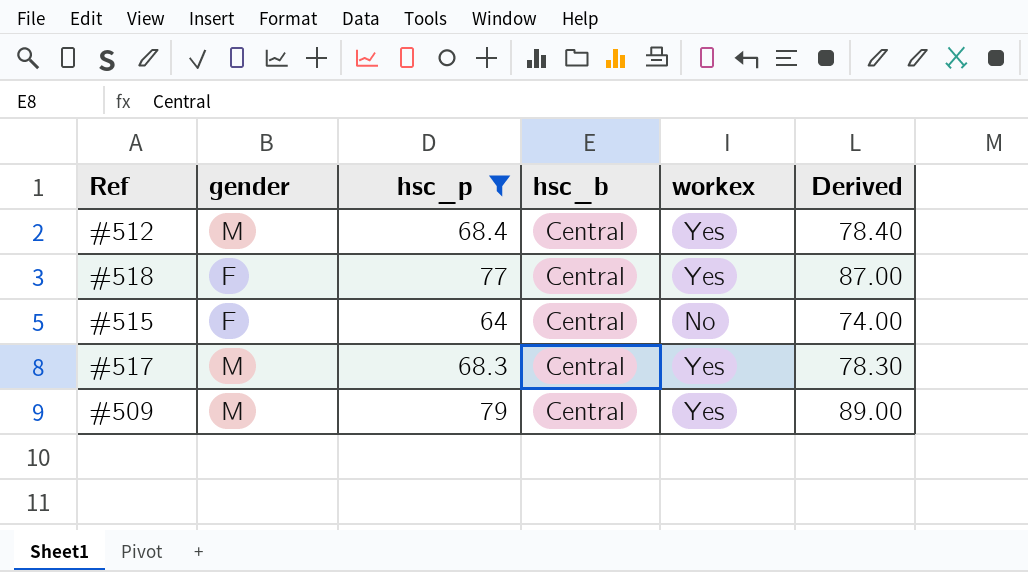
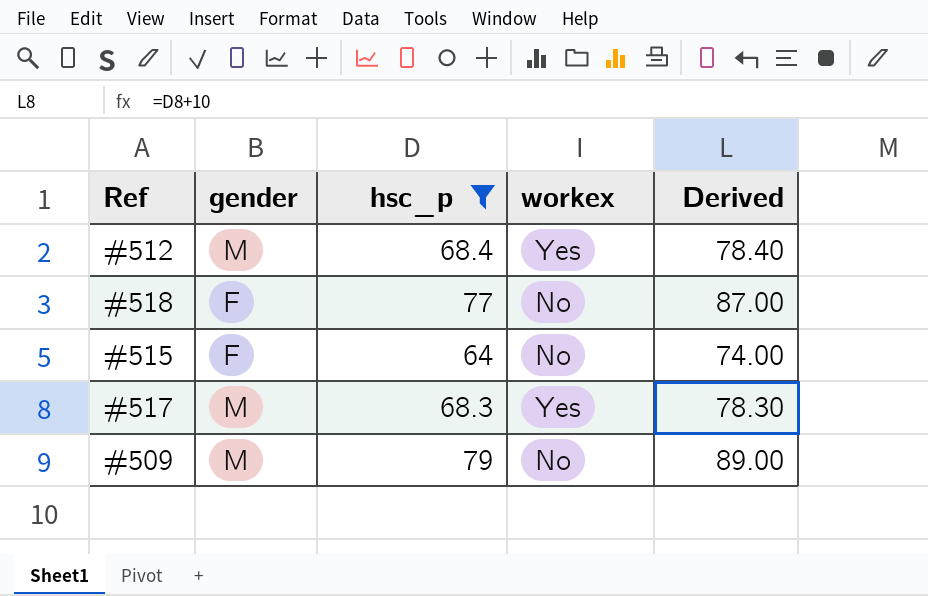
column hsc_b | position: 4 -> none
#518 | workex: Yes -> No
#509 | workex: Yes -> No

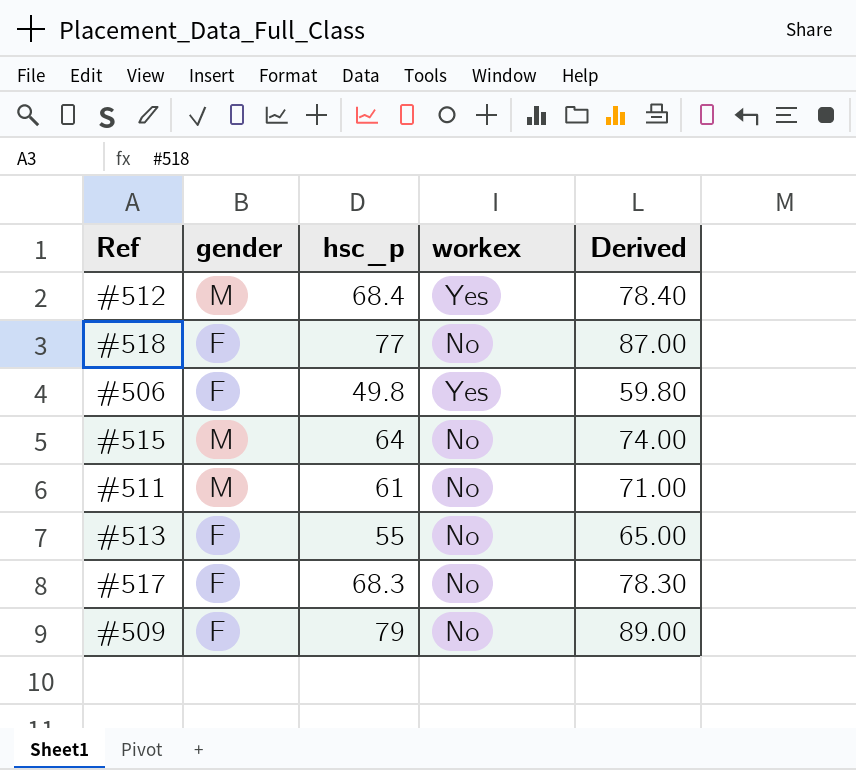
filter: hsc_p >= 64 -> none
#515 | gender: F -> M
#517 | gender: M -> F
#517 | workex: Yes -> No
#509 | gender: M -> F

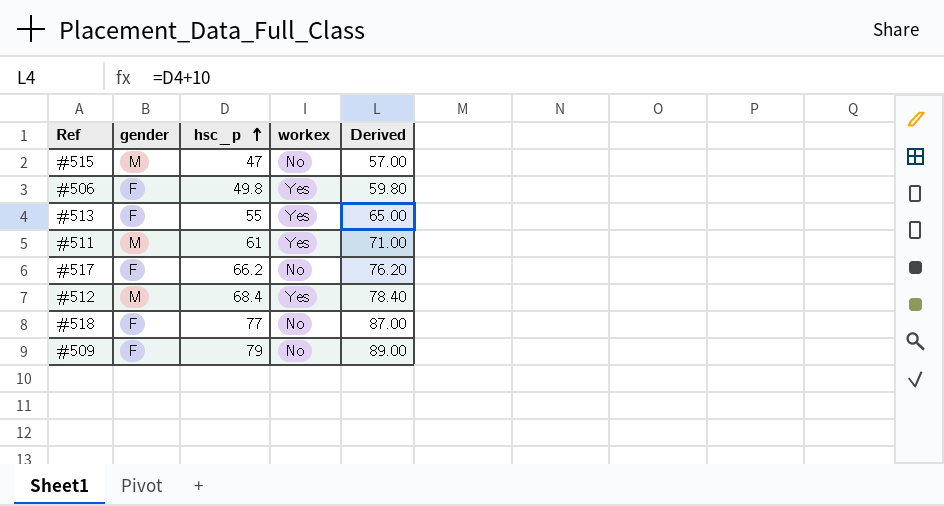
row order: none -> hsc_p ascending
#515 | hsc_p: 64 -> 47
#515 | Derived: 74.00 -> 57.00
#513 | workex: No -> Yes
#511 | workex: No -> Yes
#517 | hsc_p: 68.3 -> 66.2
#517 | Derived: 78.30 -> 76.20

